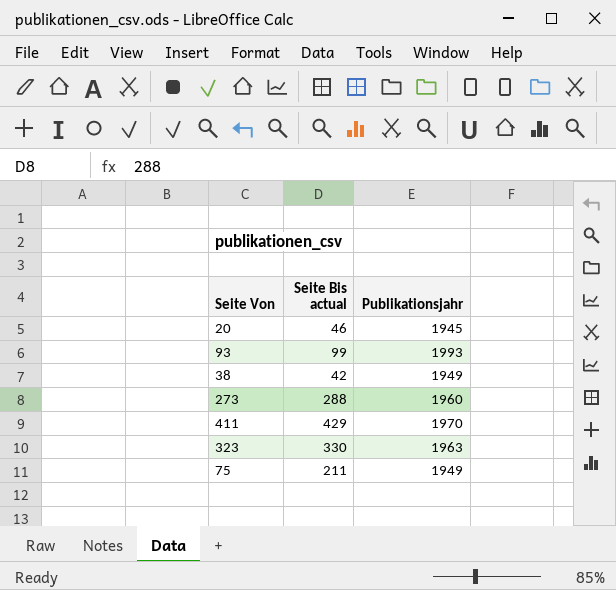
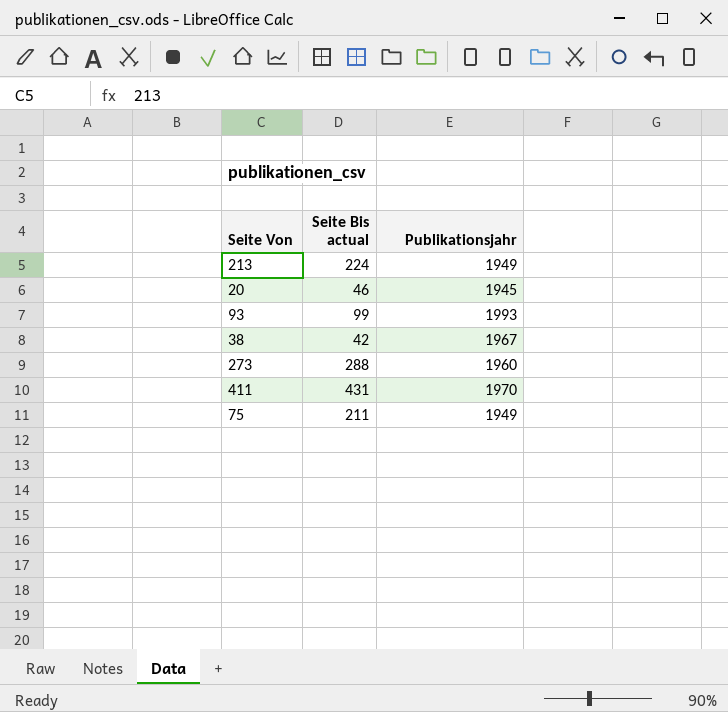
row 323: 330 | 1963 -> none
row 213: none -> 224 | 1949
38 | Publikationsjahr: 1949 -> 1967
411 | Seite Bis actual: 429 -> 431

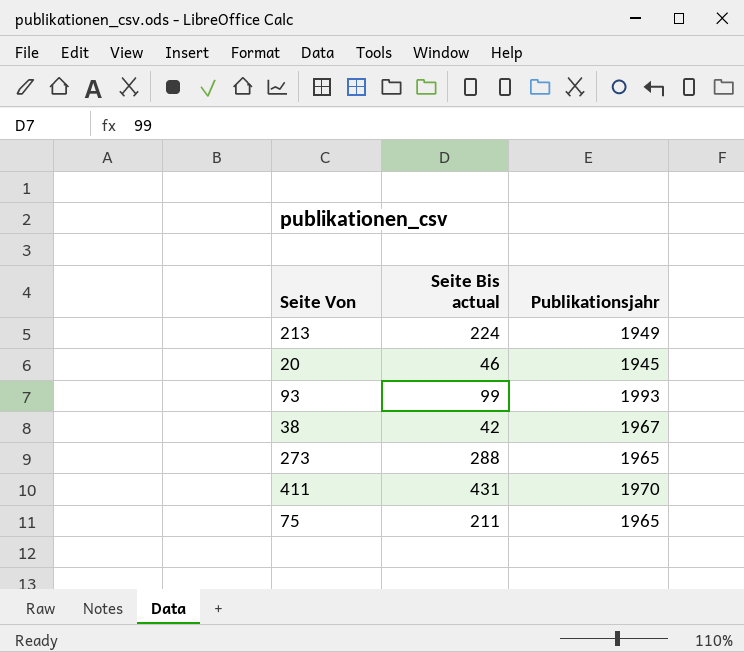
273 | Publikationsjahr: 1960 -> 1965
75 | Publikationsjahr: 1949 -> 1965

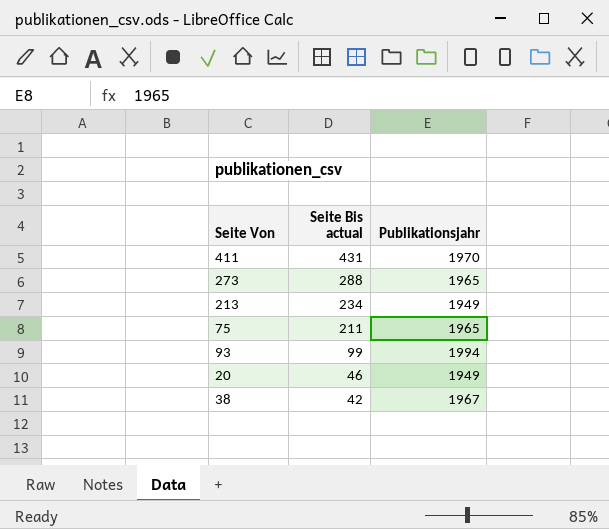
row order: none -> Seite Bis actual descending
213 | Seite Bis actual: 224 -> 234
93 | Publikationsjahr: 1993 -> 1994
20 | Publikationsjahr: 1945 -> 1949

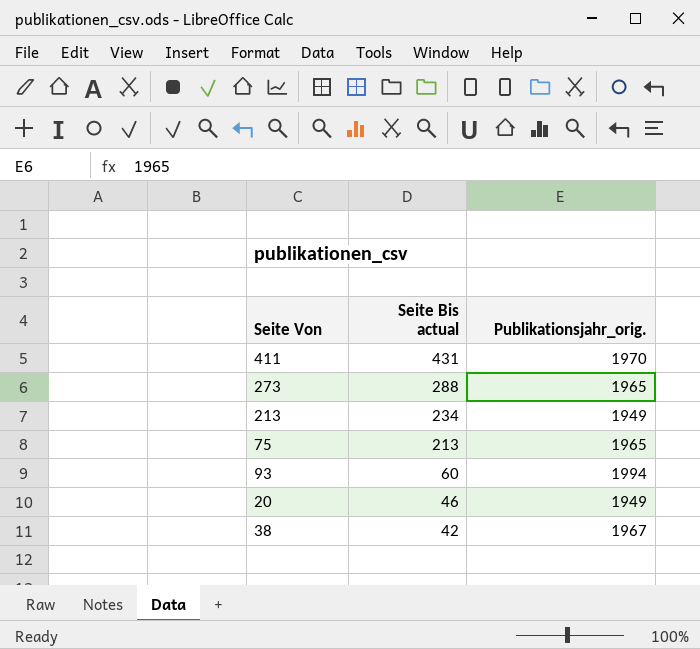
column name: Publikationsjahr -> Publikationsjahr_orig.
75 | Seite Bis actual: 211 -> 213
93 | Seite Bis actual: 99 -> 60

